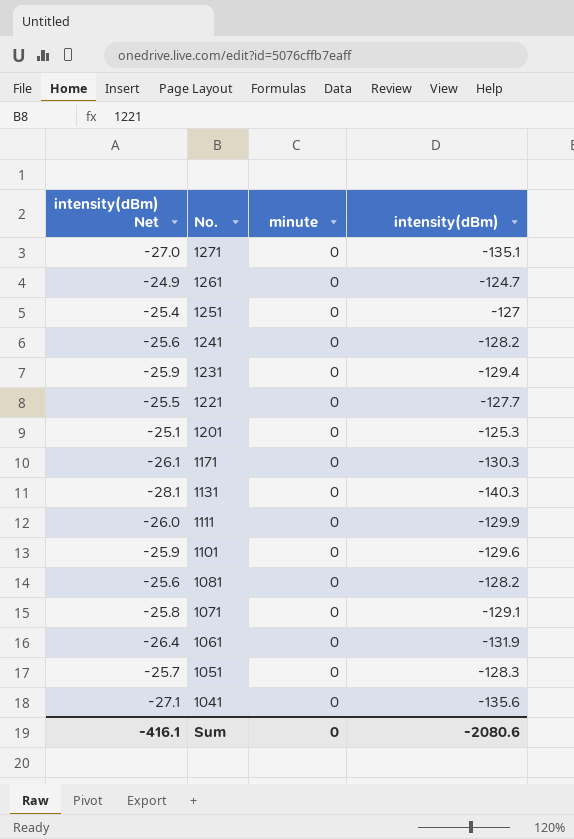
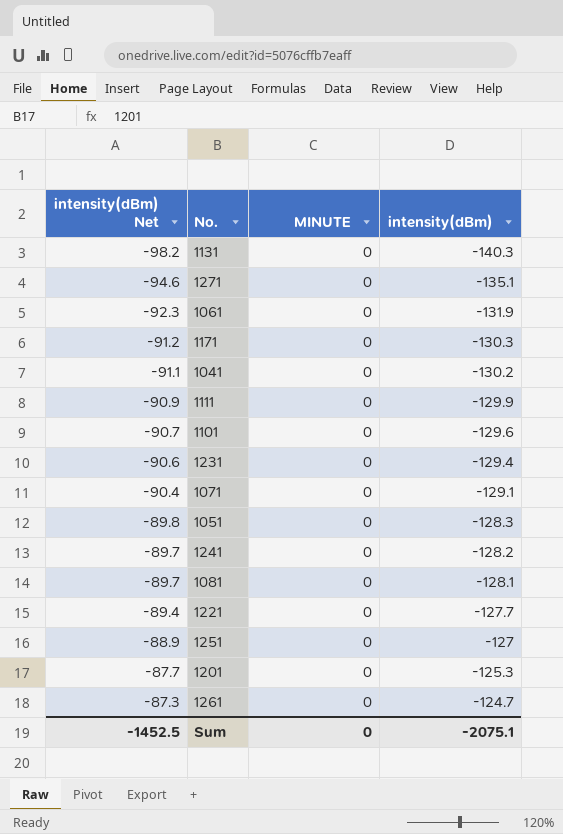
row order: No. descending -> intensity(dBm) Net ascending
column intensity(dBm) Net | formula: [intensity(dBm)] * 0.2 -> [intensity(dBm)] * 0.7
column name: minute -> MINUTE
1041 | intensity(dBm): -135.6 -> -130.2
1081 | intensity(dBm): -128.2 -> -128.1
Sum | intensity(dBm) Net: -416.1 -> -1452.5
Sum | intensity(dBm): -2080.6 -> -2075.1

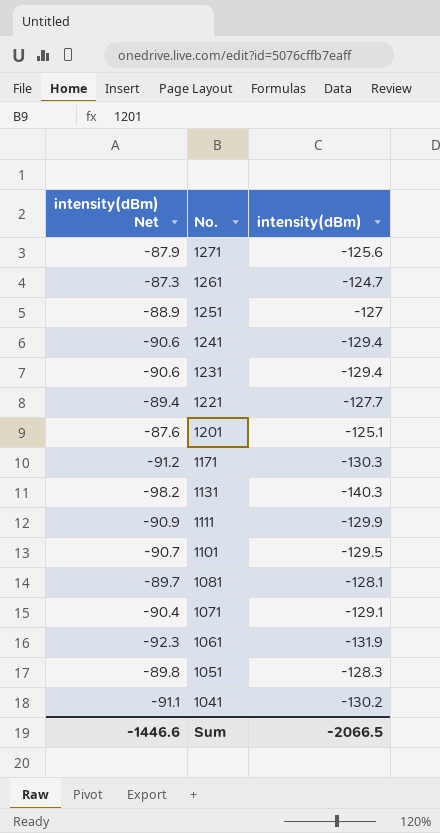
row order: intensity(dBm) Net ascending -> No. descending
column MINUTE | position: 3 -> none
1271 | intensity(dBm) Net: -94.6 -> -87.9
1271 | intensity(dBm): -135.1 -> -125.6
1241 | intensity(dBm) Net: -89.7 -> -90.6
1241 | intensity(dBm): -128.2 -> -129.4
1201 | intensity(dBm) Net: -87.7 -> -87.6
1201 | intensity(dBm): -125.3 -> -125.1
1101 | intensity(dBm): -129.6 -> -129.5
Sum | intensity(dBm) Net: -1452.5 -> -1446.6
Sum | intensity(dBm): -2075.1 -> -2066.5

